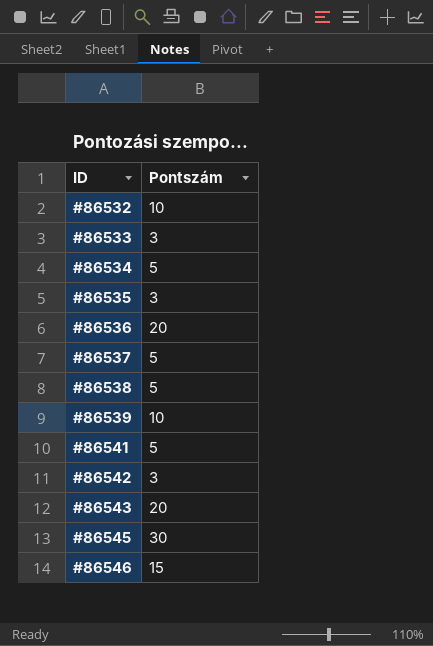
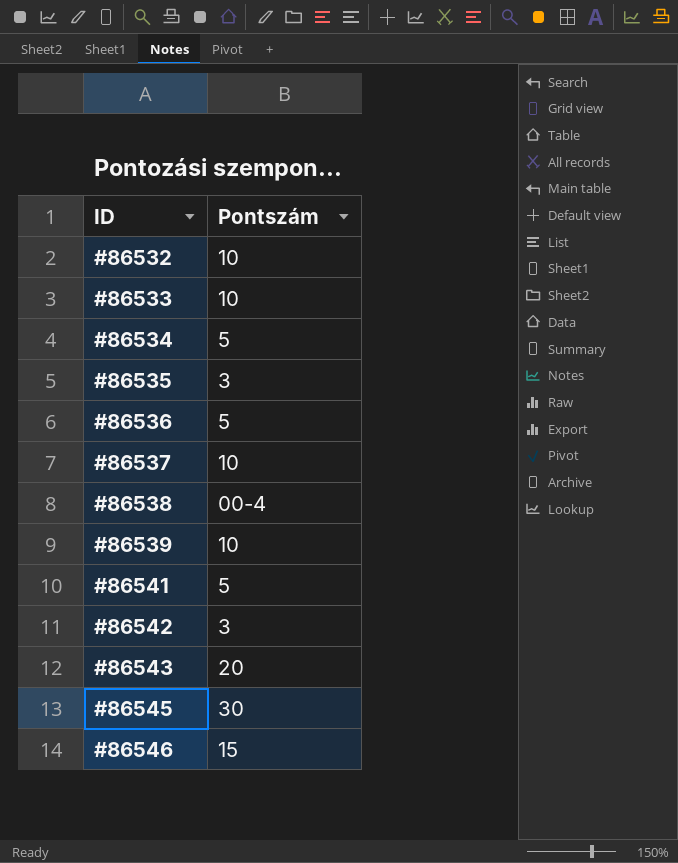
#86533 | Pontszám: 3 -> 10
#86536 | Pontszám: 20 -> 5
#86537 | Pontszám: 5 -> 10
#86538 | Pontszám: 5 -> 00-4

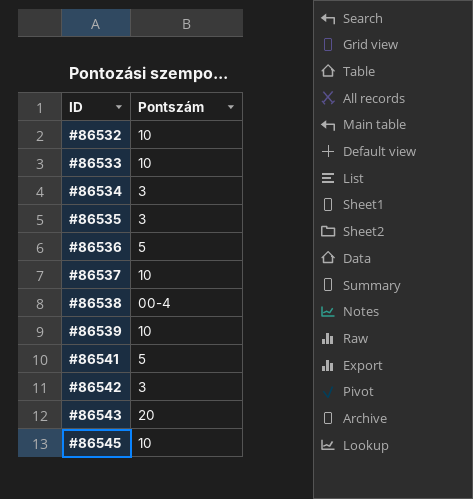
row #86546: 15 -> none
#86534 | Pontszám: 5 -> 3
#86545 | Pontszám: 30 -> 10

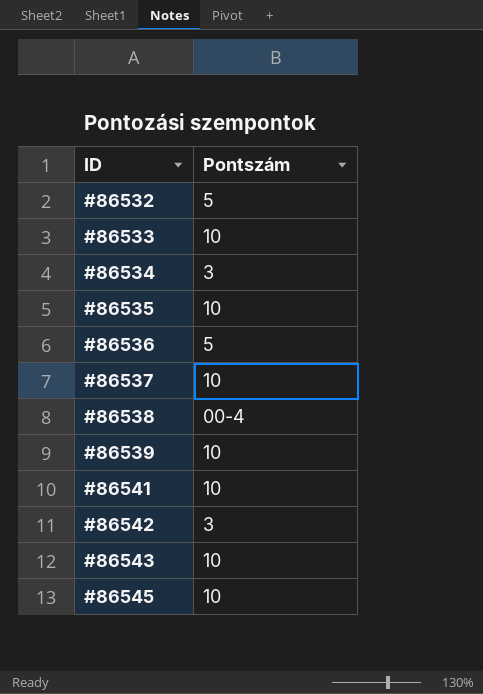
#86532 | Pontszám: 10 -> 5
#86535 | Pontszám: 3 -> 10
#86541 | Pontszám: 5 -> 10
#86543 | Pontszám: 20 -> 10

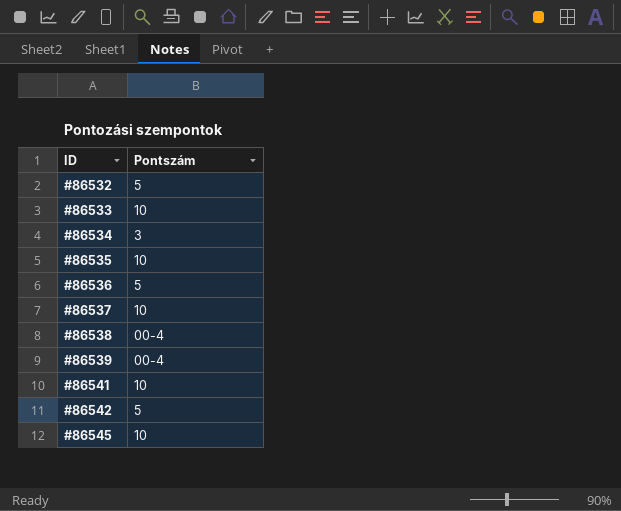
row #86543: 10 -> none
#86539 | Pontszám: 10 -> 00-4
#86542 | Pontszám: 3 -> 5

